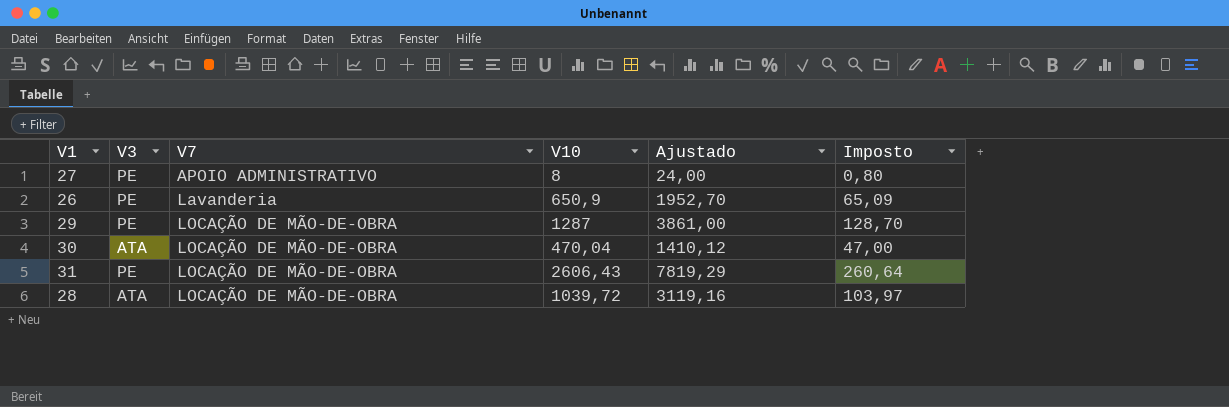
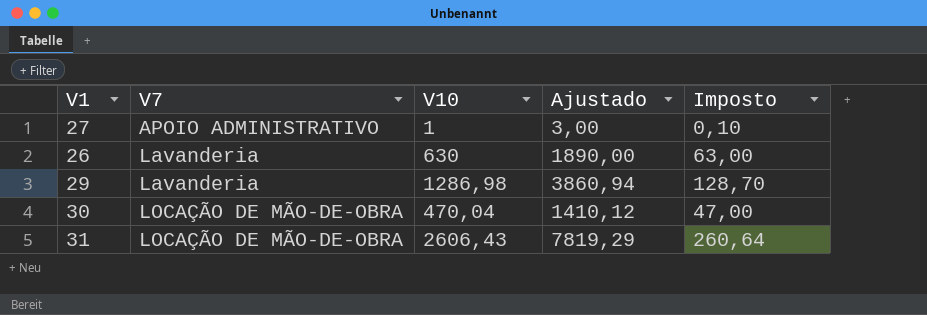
column V3 | position: 2 -> none
row 28: ATA | LOCAÇÃO DE MÃO-DE-OBRA | 1039,72 | 3119,16 | 103,97 -> none
27 | V10: 8 -> 1
27 | Ajustado: 24,00 -> 3,00
27 | Imposto: 0,80 -> 0,10
26 | V10: 650,9 -> 630
26 | Ajustado: 1952,70 -> 1890,00
26 | Imposto: 65,09 -> 63,00
29 | V7: LOCAÇÃO DE MÃO-DE-OBRA -> Lavanderia
29 | V10: 1287 -> 1286,98
29 | Ajustado: 3861,00 -> 3860,94

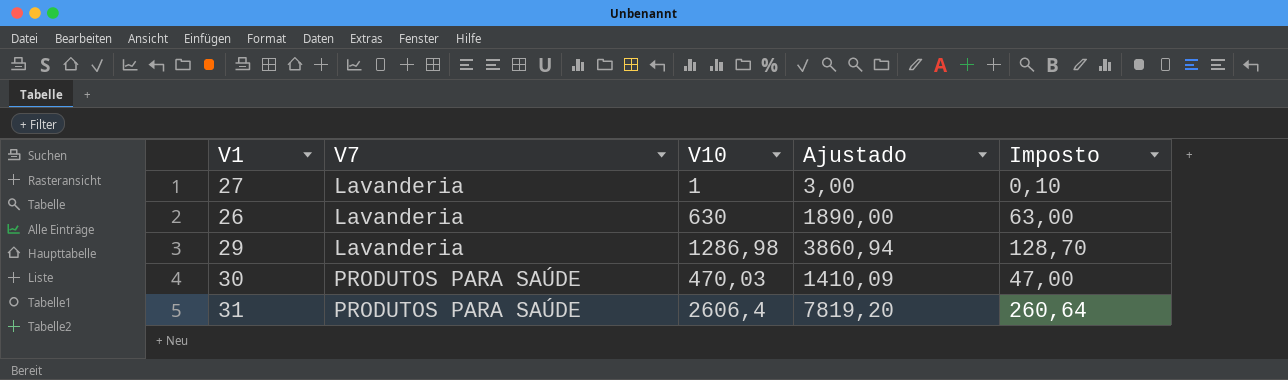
27 | V7: APOIO ADMINISTRATIVO -> Lavanderia
30 | V7: LOCAÇÃO DE MÃO-DE-OBRA -> PRODUTOS PARA SAÚDE
30 | V10: 470,04 -> 470,03
30 | Ajustado: 1410,12 -> 1410,09
31 | V7: LOCAÇÃO DE MÃO-DE-OBRA -> PRODUTOS PARA SAÚDE
31 | V10: 2606,43 -> 2606,4
31 | Ajustado: 7819,29 -> 7819,20

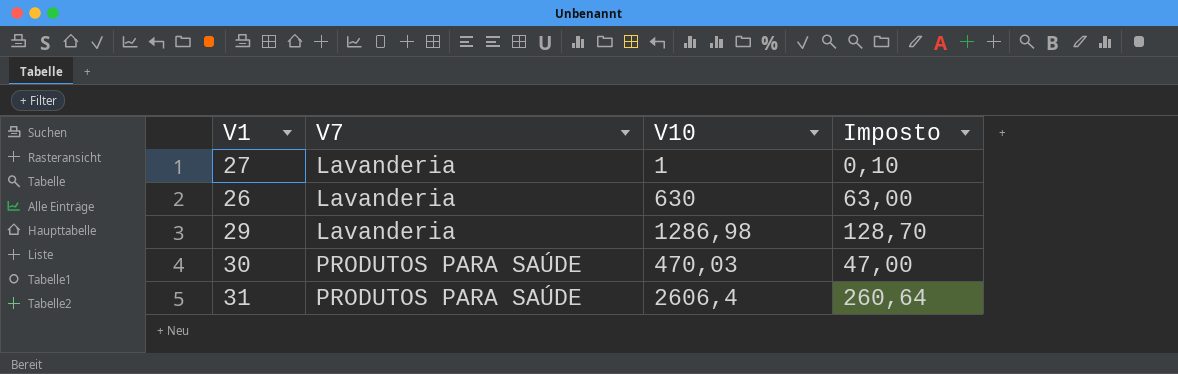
column Ajustado | formula: [V10] * 3 -> none

